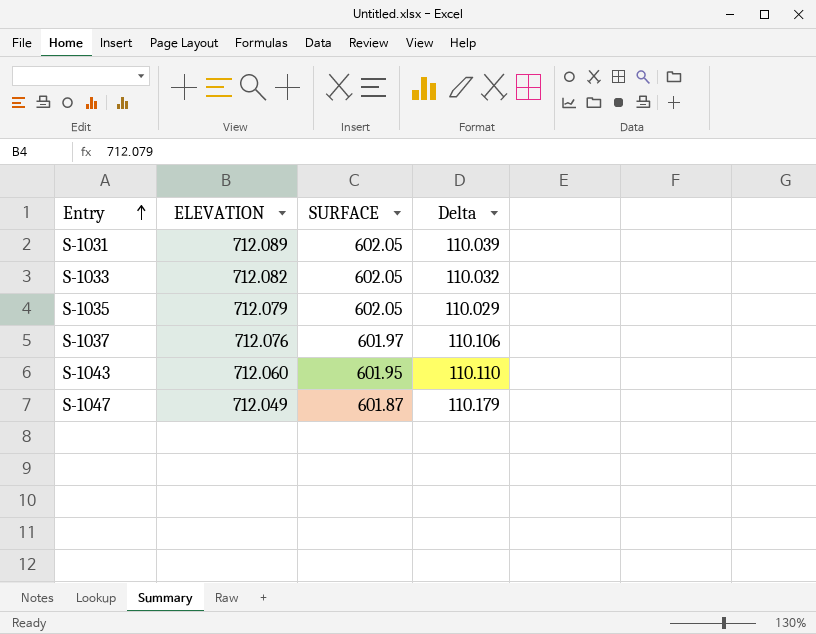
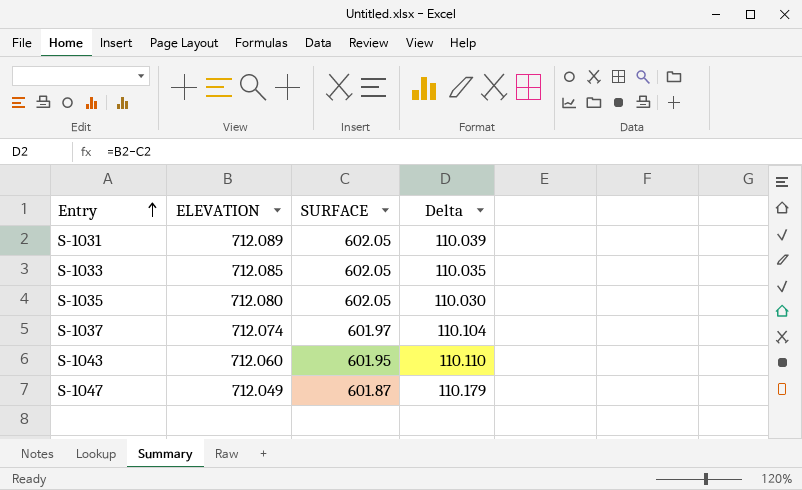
S-1033 | ELEVATION: 712.082 -> 712.085
S-1033 | Delta: 110.032 -> 110.035
S-1035 | ELEVATION: 712.079 -> 712.080
S-1035 | Delta: 110.029 -> 110.030
S-1037 | ELEVATION: 712.076 -> 712.074
S-1037 | Delta: 110.106 -> 110.104

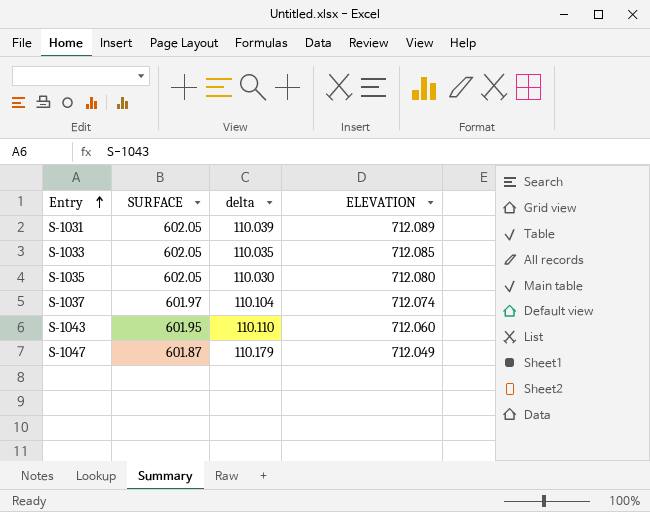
column name: Delta -> delta
column ELEVATION | position: 2 -> 4

